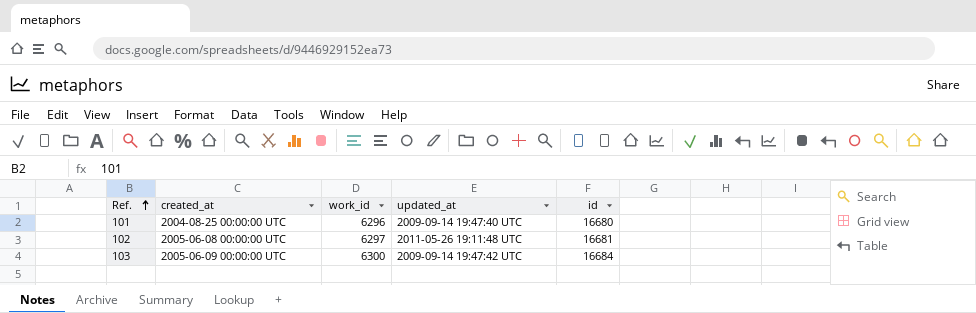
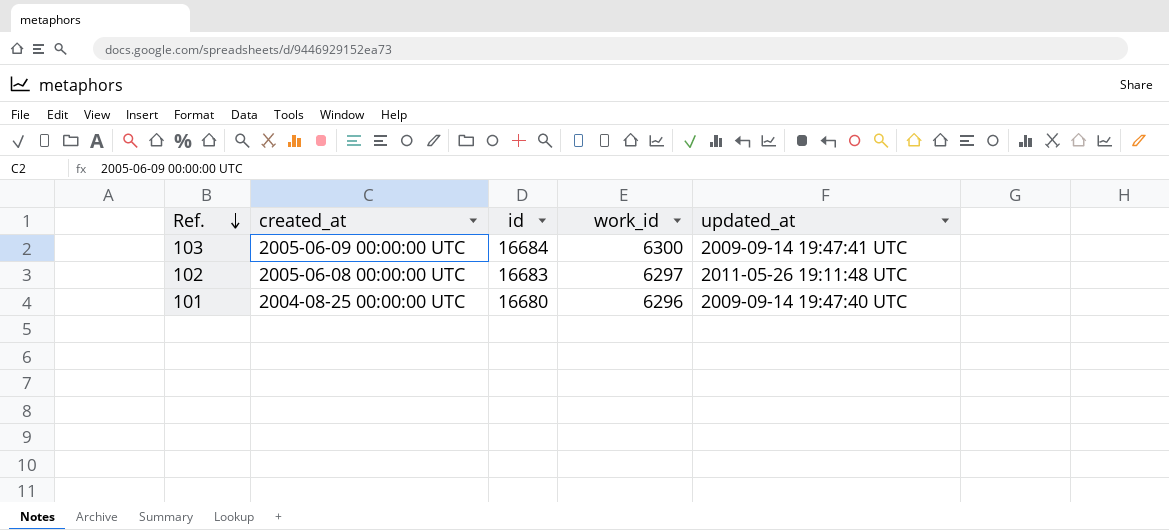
row order: Ref. ascending -> Ref. descending
column id | position: 5 -> 3
103 | updated_at: 2009-09-14 19:47:42 UTC -> 2009-09-14 19:47:41 UTC
102 | id: 16681 -> 16683

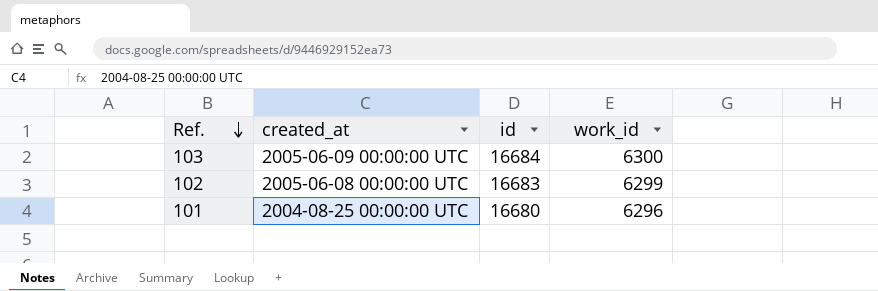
column updated_at | position: 5 -> none
102 | work_id: 6297 -> 6299

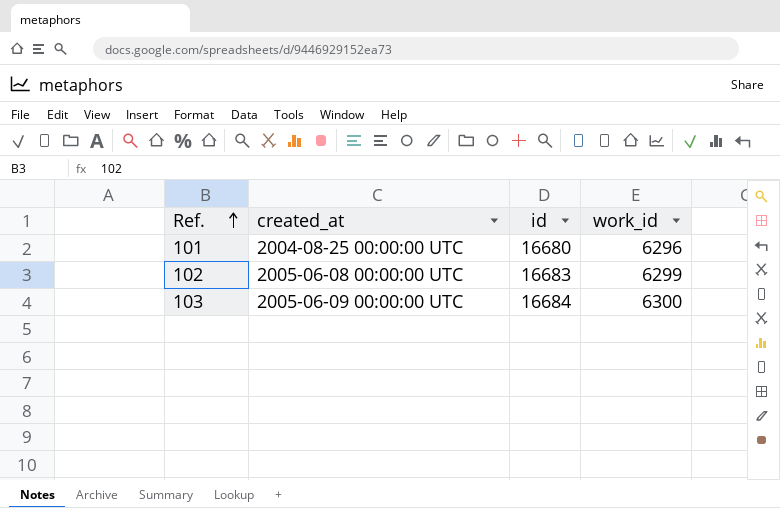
row order: Ref. descending -> Ref. ascending

